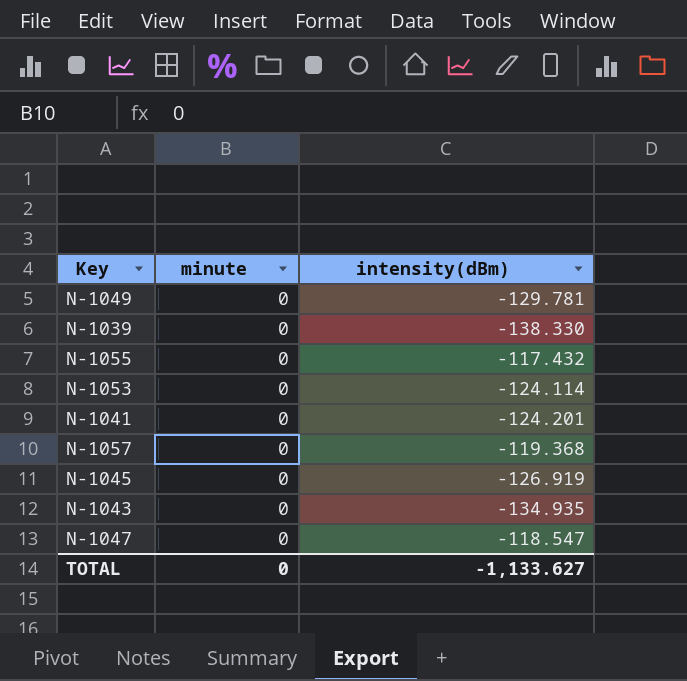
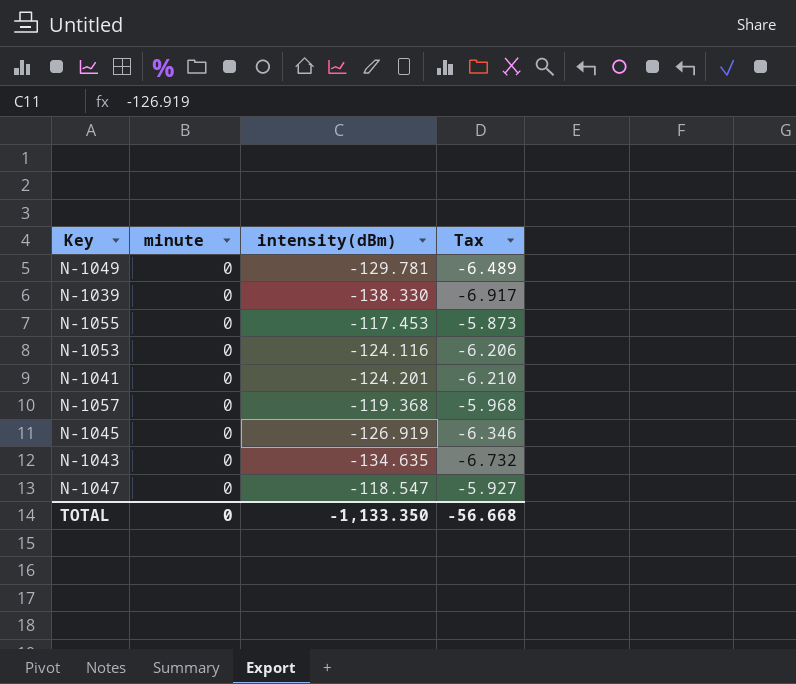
column Tax | formula: none -> [intensity(dBm)] * 0.05
N-1055 | intensity(dBm): -117.432 -> -117.453
N-1053 | intensity(dBm): -124.114 -> -124.116
N-1043 | intensity(dBm): -134.935 -> -134.635
TOTAL | intensity(dBm): -1,133.627 -> -1,133.350

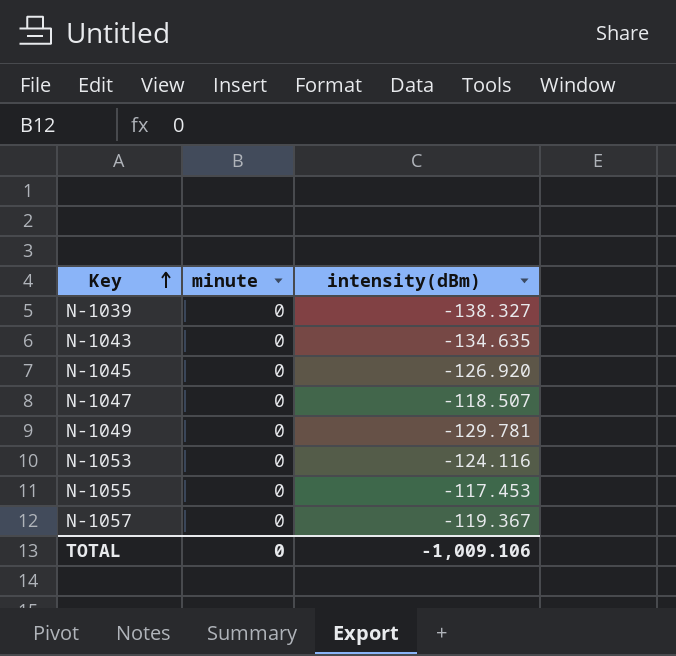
row order: none -> Key ascending
column Tax | formula: [intensity(dBm)] * 0.05 -> none
row N-1041: 0 | -124.201 | -6.210 -> none
N-1039 | intensity(dBm): -138.330 -> -138.327
N-1045 | intensity(dBm): -126.919 -> -126.920
N-1047 | intensity(dBm): -118.547 -> -118.507
N-1057 | intensity(dBm): -119.368 -> -119.367
TOTAL | intensity(dBm): -1,133.350 -> -1,009.106

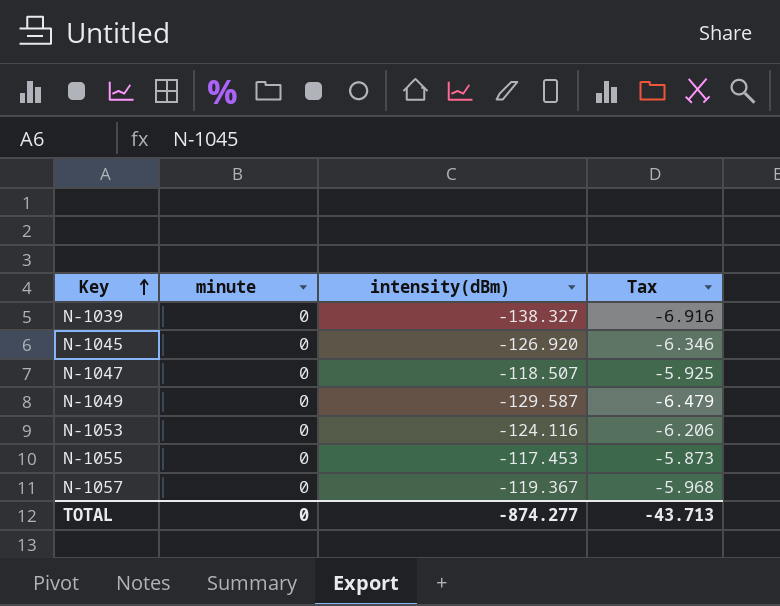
column Tax | formula: none -> [intensity(dBm)] * 0.05
row N-1043: 0 | -134.635 -> none
N-1049 | intensity(dBm): -129.781 -> -129.587
TOTAL | intensity(dBm): -1,009.106 -> -874.277

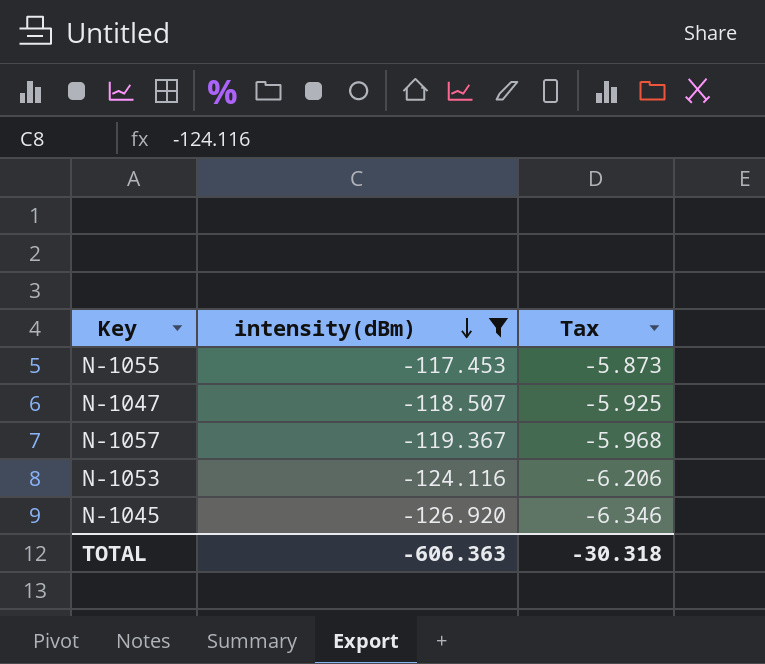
filter: none -> intensity(dBm) >= -126.920
row order: Key ascending -> intensity(dBm) descending
column minute | position: 2 -> none
TOTAL | intensity(dBm): -874.277 -> -606.363
TOTAL | Tax: -43.713 -> -30.318

